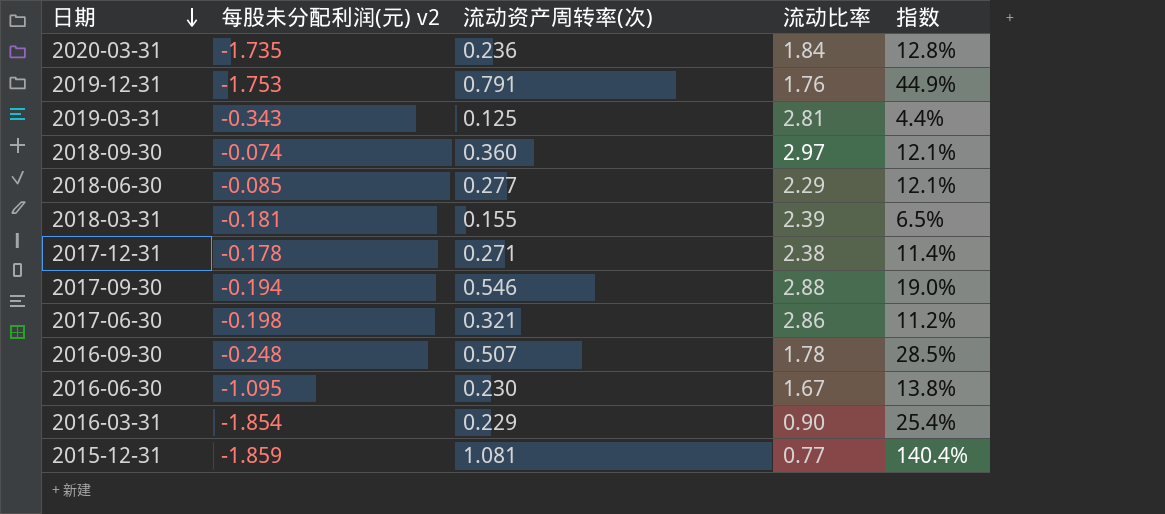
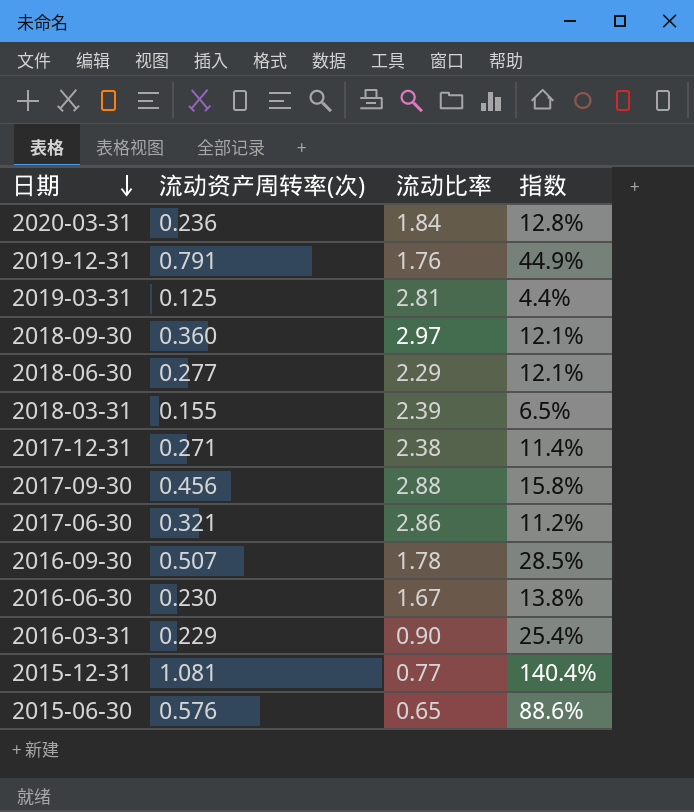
column 每股未分配利润(元) v2 | position: 2 -> none
2017-09-30 | 流动资产周转率(次): 0.546 -> 0.456
2017-09-30 | 指数: 19.0% -> 15.8%
row 2015-06-30: none -> 0.576 | 0.65 | 88.6%

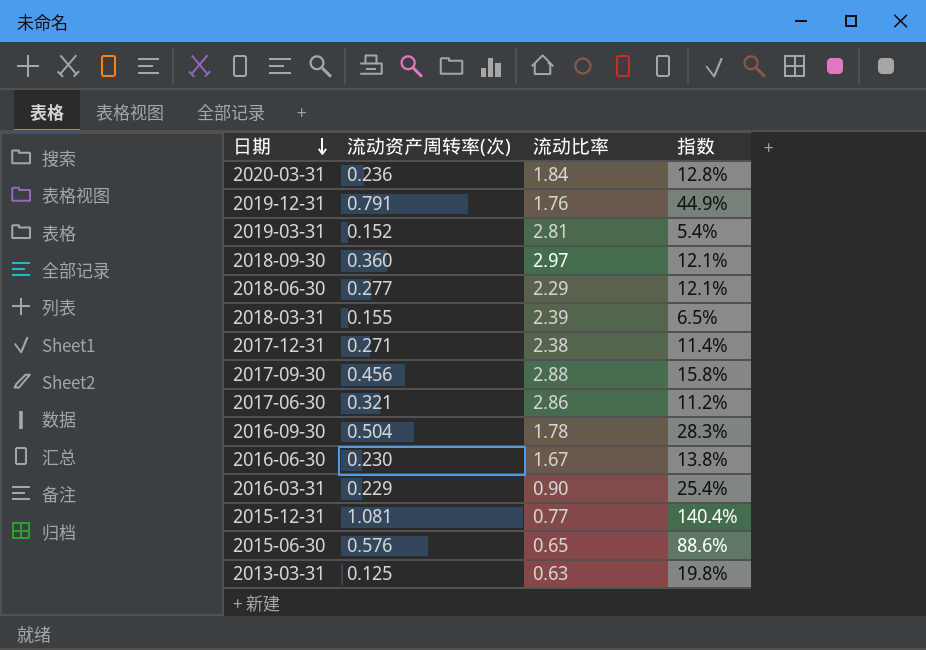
2019-03-31 | 流动资产周转率(次): 0.125 -> 0.152
2019-03-31 | 指数: 4.4% -> 5.4%
2016-09-30 | 流动资产周转率(次): 0.507 -> 0.504
2016-09-30 | 指数: 28.5% -> 28.3%
row 2013-03-31: none -> 0.125 | 0.63 | 19.8%

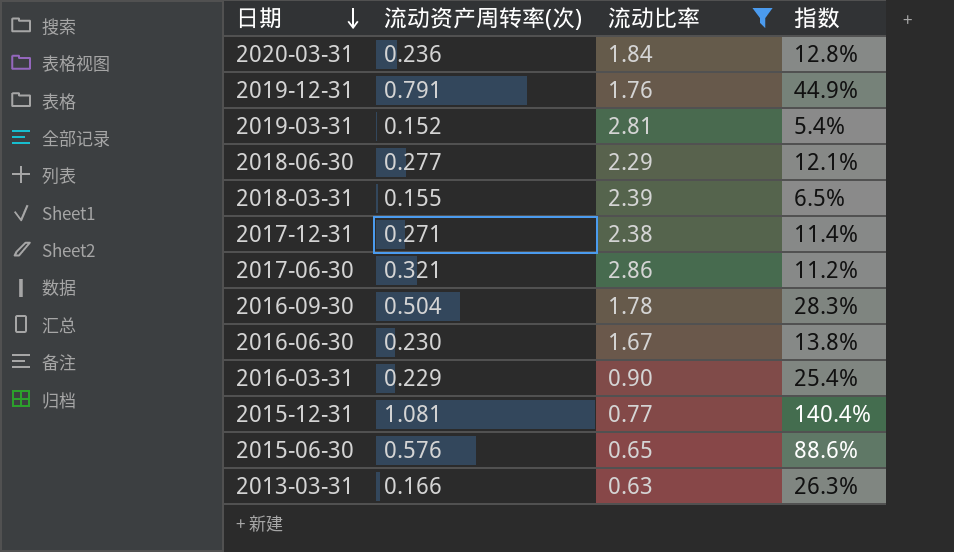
filter: none -> 流动比率 <= 2.86
2013-03-31 | 流动资产周转率(次): 0.125 -> 0.166
2013-03-31 | 指数: 19.8% -> 26.3%

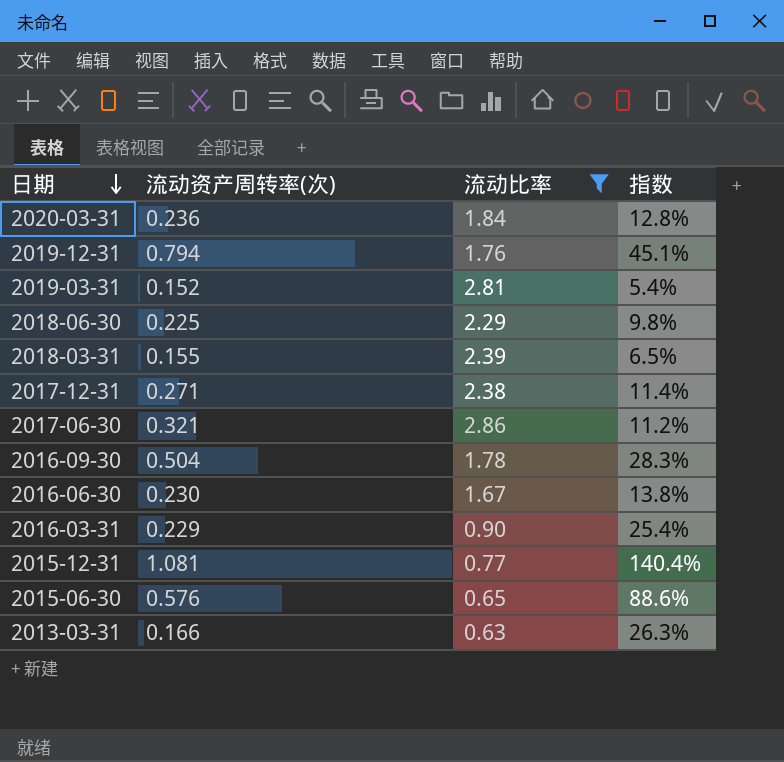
2019-12-31 | 流动资产周转率(次): 0.791 -> 0.794
2019-12-31 | 指数: 44.9% -> 45.1%
2018-06-30 | 流动资产周转率(次): 0.277 -> 0.225
2018-06-30 | 指数: 12.1% -> 9.8%

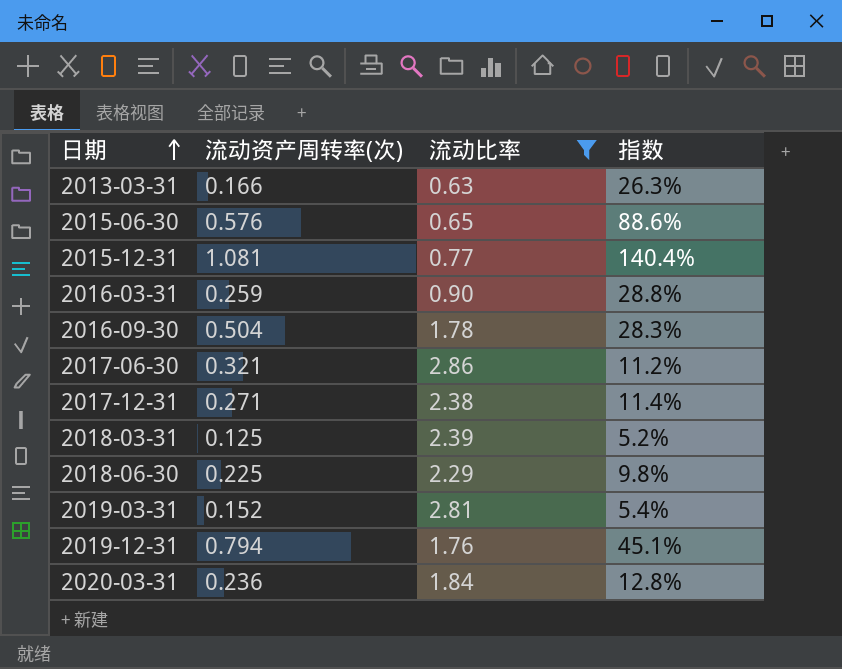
row order: 日期 descending -> 日期 ascending
row 2016-06-30: 0.230 | 1.67 | 13.8% -> none
2016-03-31 | 流动资产周转率(次): 0.229 -> 0.259
2016-03-31 | 指数: 25.4% -> 28.8%
2018-03-31 | 流动资产周转率(次): 0.155 -> 0.125
2018-03-31 | 指数: 6.5% -> 5.2%

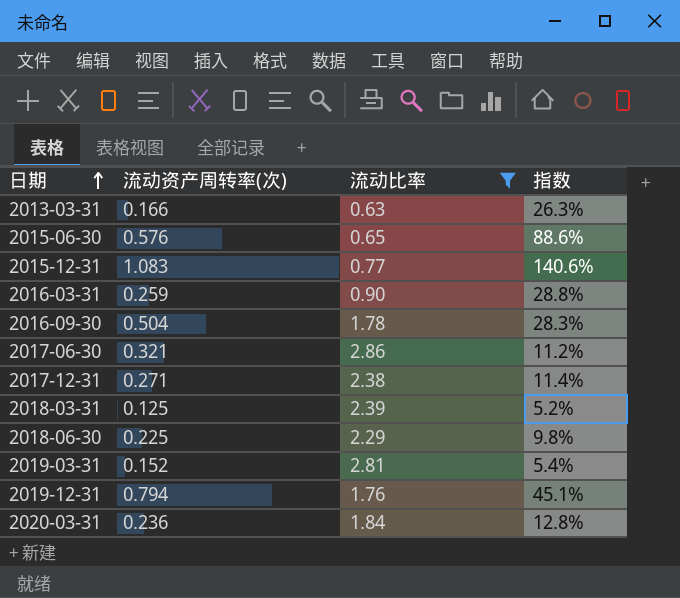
2015-12-31 | 流动资产周转率(次): 1.081 -> 1.083
2015-12-31 | 指数: 140.4% -> 140.6%

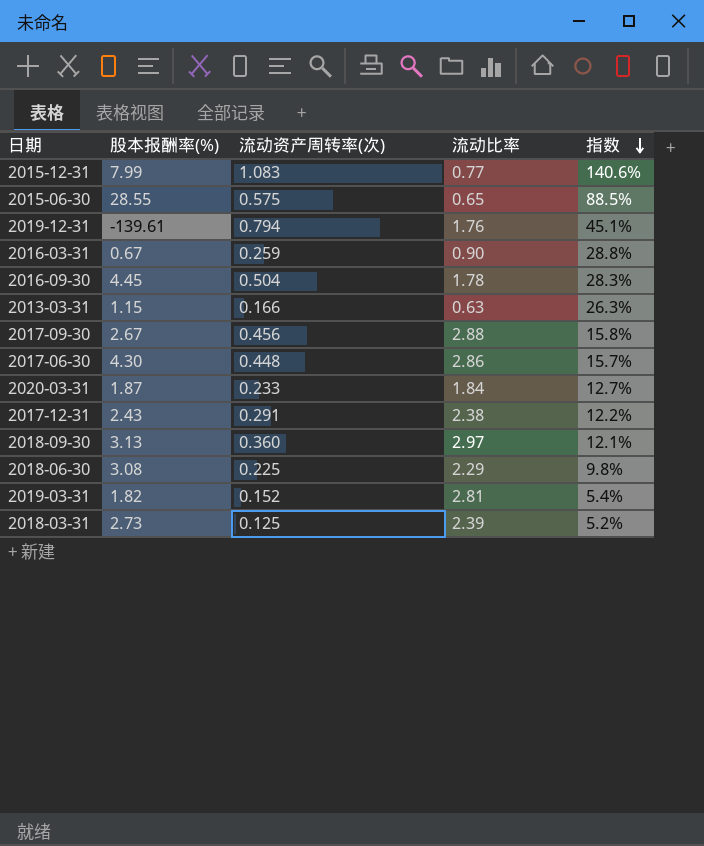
filter: 流动比率 <= 2.86 -> none
row order: 日期 ascending -> 指数 descending
column 股本报酬率(%) | position: none -> 2
2015-06-30 | 流动资产周转率(次): 0.576 -> 0.575
2015-06-30 | 指数: 88.6% -> 88.5%
2017-06-30 | 流动资产周转率(次): 0.321 -> 0.448
2017-06-30 | 指数: 11.2% -> 15.7%
2020-03-31 | 流动资产周转率(次): 0.236 -> 0.233
2020-03-31 | 指数: 12.8% -> 12.7%
2017-12-31 | 流动资产周转率(次): 0.271 -> 0.291
2017-12-31 | 指数: 11.4% -> 12.2%

